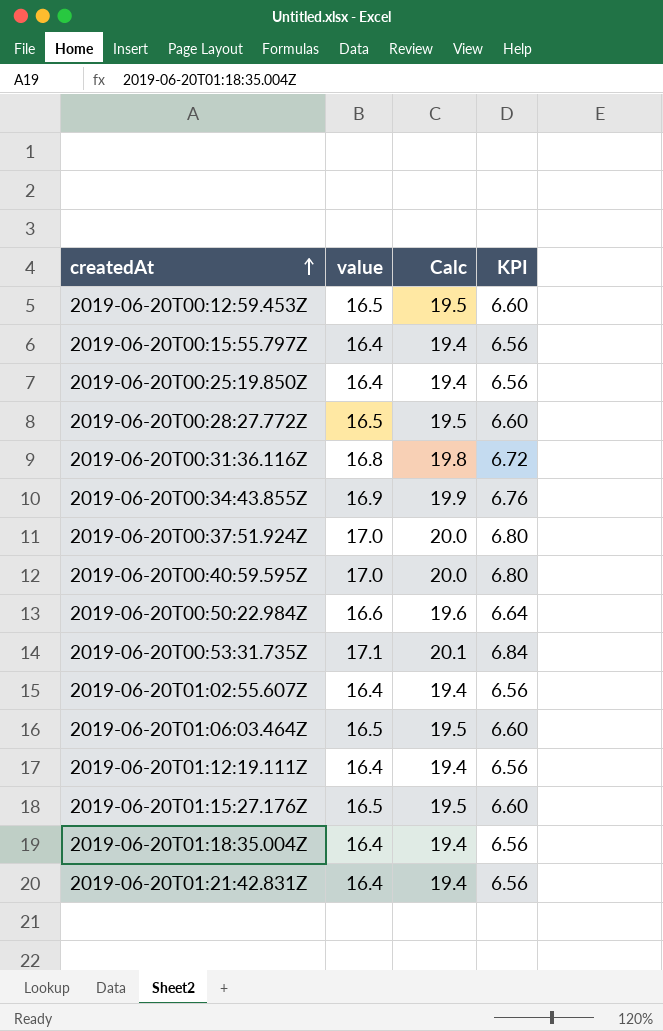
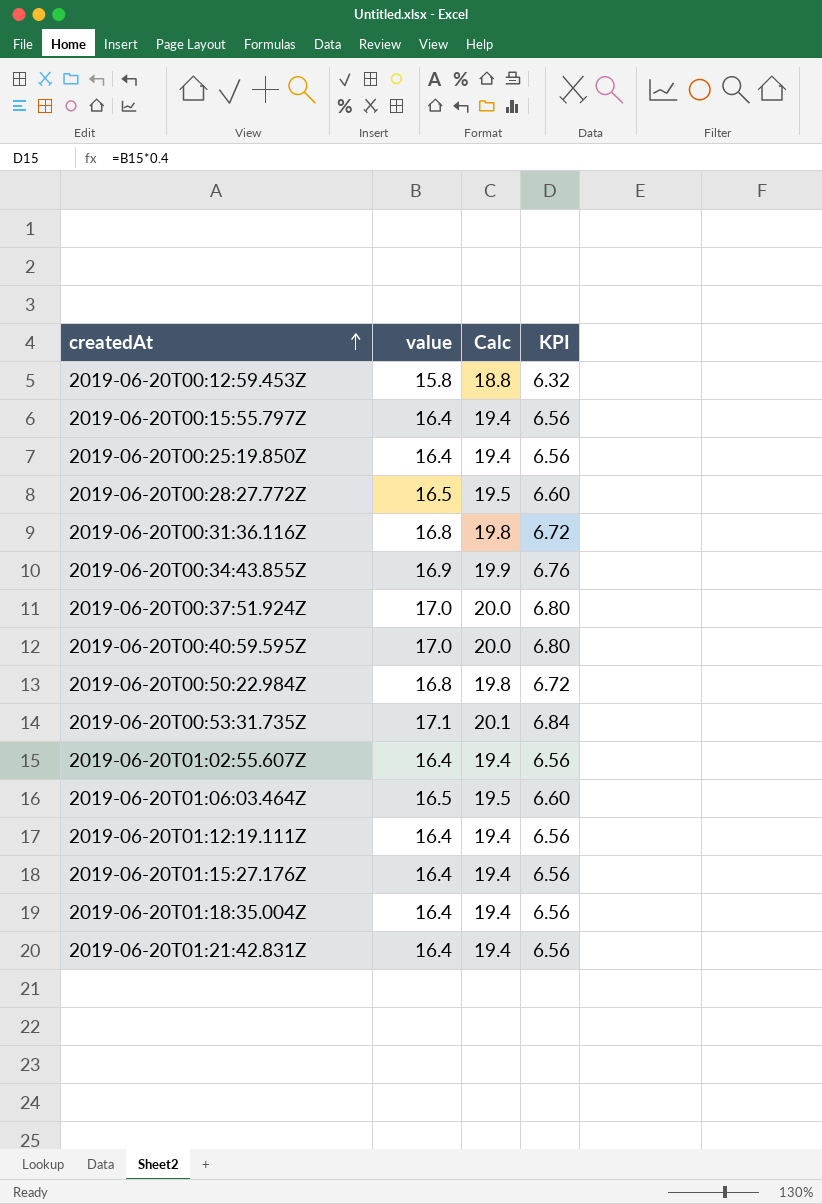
2019-06-20T00:12:59.453Z | value: 16.5 -> 15.8
2019-06-20T00:12:59.453Z | Calc: 19.5 -> 18.8
2019-06-20T00:12:59.453Z | KPI: 6.60 -> 6.32
2019-06-20T00:50:22.984Z | value: 16.6 -> 16.8
2019-06-20T00:50:22.984Z | Calc: 19.6 -> 19.8
2019-06-20T00:50:22.984Z | KPI: 6.64 -> 6.72
2019-06-20T01:15:27.176Z | value: 16.5 -> 16.4
2019-06-20T01:15:27.176Z | Calc: 19.5 -> 19.4
2019-06-20T01:15:27.176Z | KPI: 6.60 -> 6.56

